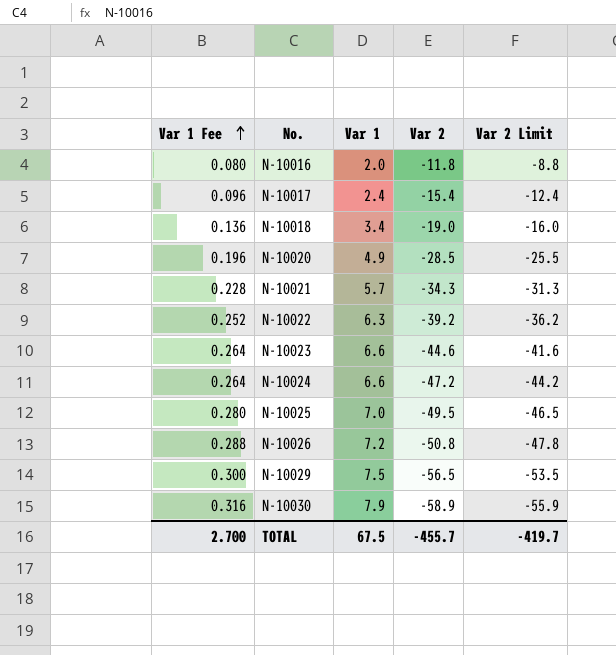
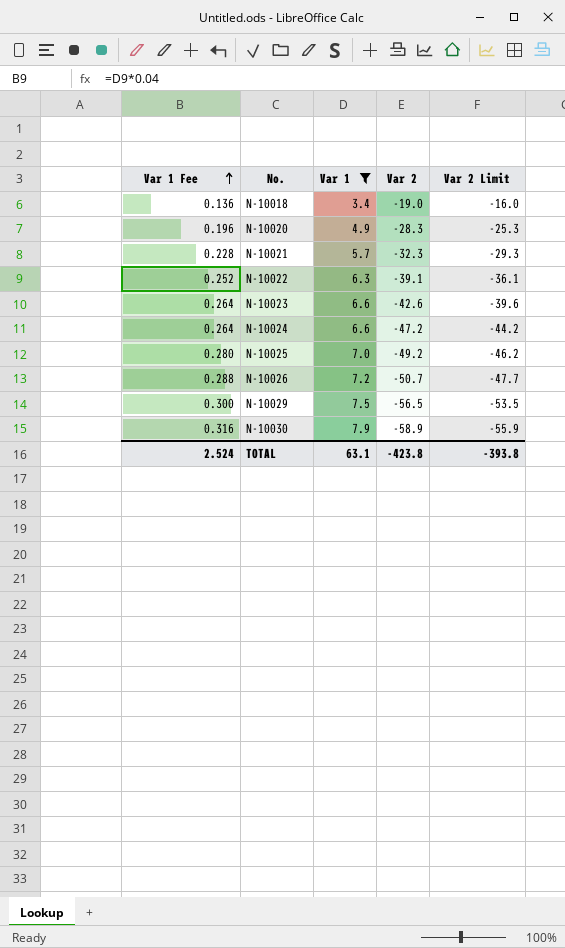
filter: none -> Var 1 >= 3.4
N-10020 | Var 2: -28.5 -> -28.3
N-10020 | Var 2 Limit: -25.5 -> -25.3
N-10021 | Var 2: -34.3 -> -32.3
N-10021 | Var 2 Limit: -31.3 -> -29.3
N-10022 | Var 2: -39.2 -> -39.1
N-10022 | Var 2 Limit: -36.2 -> -36.1
N-10023 | Var 2: -44.6 -> -42.6
N-10023 | Var 2 Limit: -41.6 -> -39.6
N-10025 | Var 2: -49.5 -> -49.2
N-10025 | Var 2 Limit: -46.5 -> -46.2
N-10026 | Var 2: -50.8 -> -50.7
N-10026 | Var 2 Limit: -47.8 -> -47.7
TOTAL | Var 1 Fee: 2.700 -> 2.524
TOTAL | Var 1: 67.5 -> 63.1
TOTAL | Var 2: -455.7 -> -423.8
TOTAL | Var 2 Limit: -419.7 -> -393.8

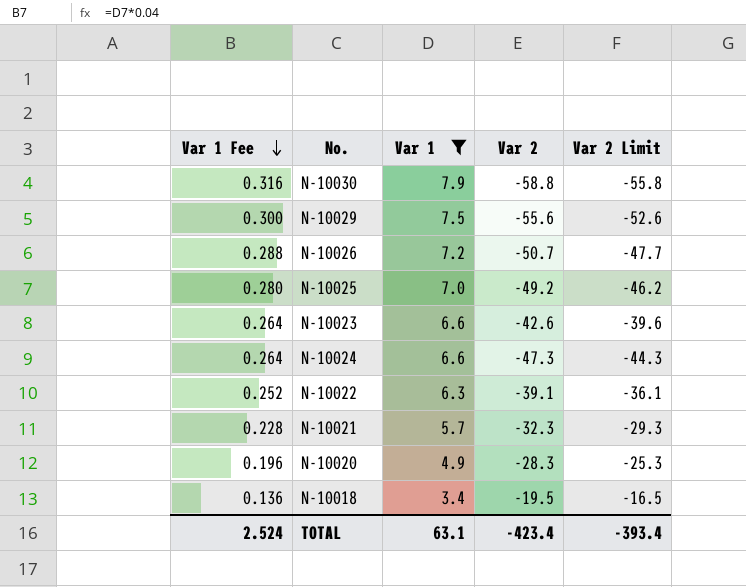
row order: Var 1 Fee ascending -> Var 1 Fee descending
N-10030 | Var 2: -58.9 -> -58.8
N-10030 | Var 2 Limit: -55.9 -> -55.8
N-10029 | Var 2: -56.5 -> -55.6
N-10029 | Var 2 Limit: -53.5 -> -52.6
N-10024 | Var 2: -47.2 -> -47.3
N-10024 | Var 2 Limit: -44.2 -> -44.3
N-10018 | Var 2: -19.0 -> -19.5
N-10018 | Var 2 Limit: -16.0 -> -16.5
TOTAL | Var 2: -423.8 -> -423.4
TOTAL | Var 2 Limit: -393.8 -> -393.4

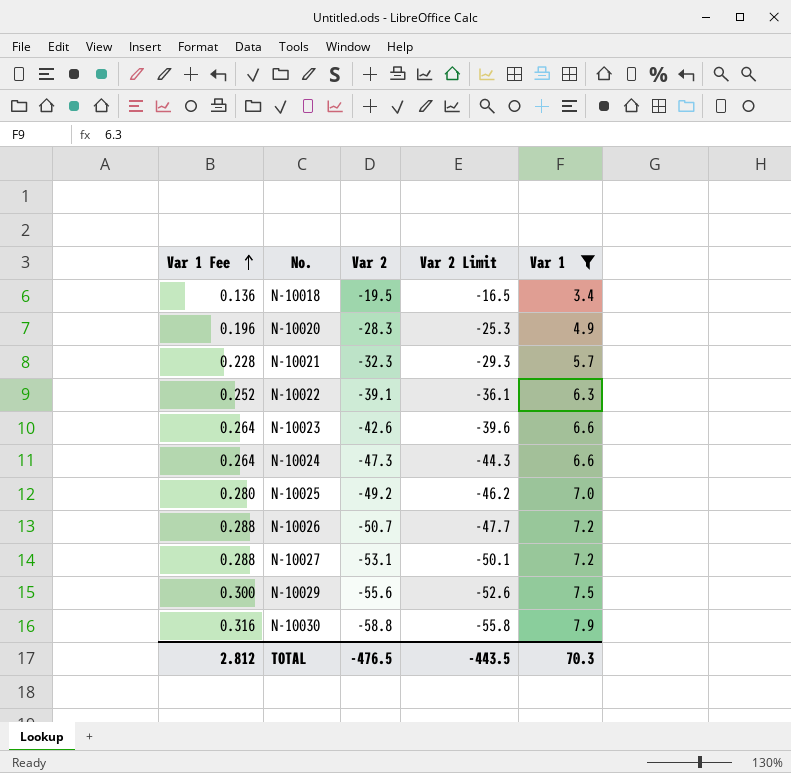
row order: Var 1 Fee descending -> Var 1 Fee ascending
column Var 1 | position: 3 -> 5
row N-10027: none -> 0.288 | -53.1 | -50.1 | 7.2
TOTAL | Var 1 Fee: 2.524 -> 2.812
TOTAL | Var 2: -423.4 -> -476.5
TOTAL | Var 2 Limit: -393.4 -> -443.5
TOTAL | Var 1: 63.1 -> 70.3

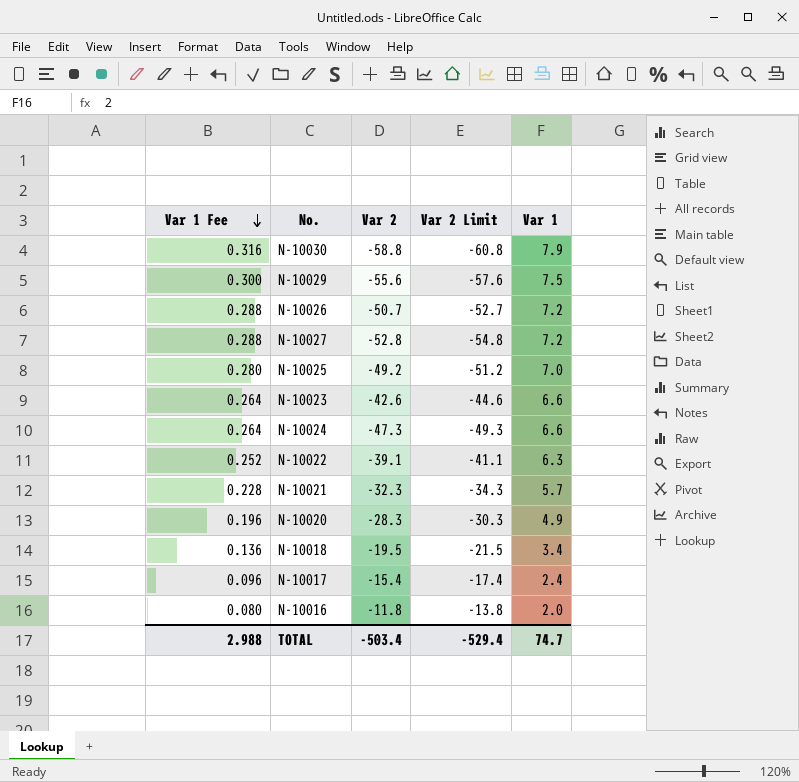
filter: Var 1 >= 3.4 -> none
row order: Var 1 Fee ascending -> Var 1 Fee descending
column Var 2 Limit | formula: [Var 2] + 3 -> [Var 2] - 2
N-10027 | Var 2: -53.1 -> -52.8
TOTAL | Var 1 Fee: 2.812 -> 2.988
TOTAL | Var 2: -476.5 -> -503.4
TOTAL | Var 2 Limit: -443.5 -> -529.4
TOTAL | Var 1: 70.3 -> 74.7

